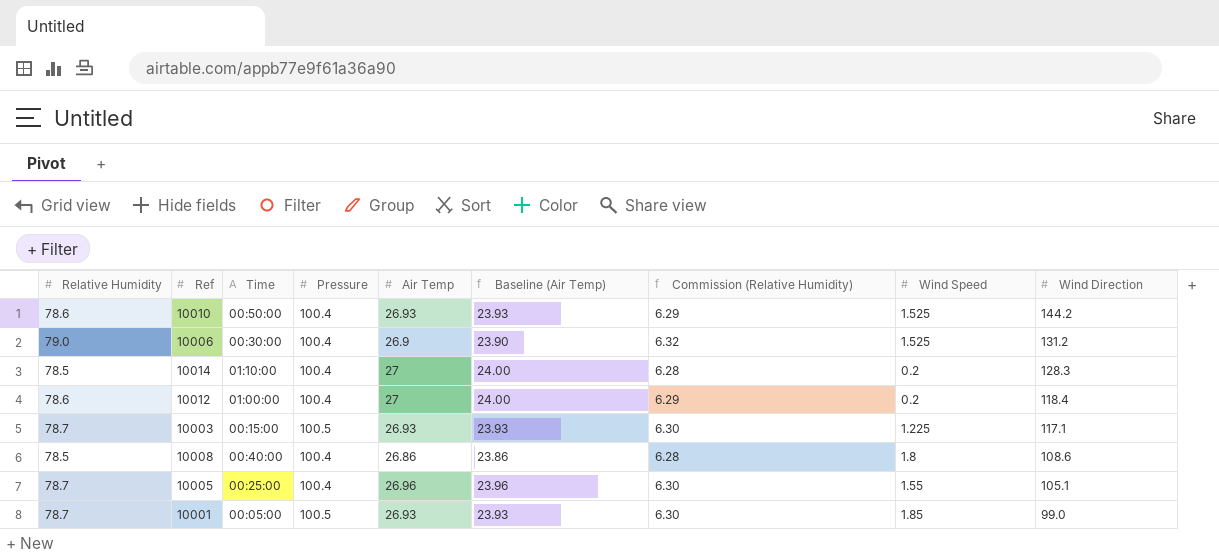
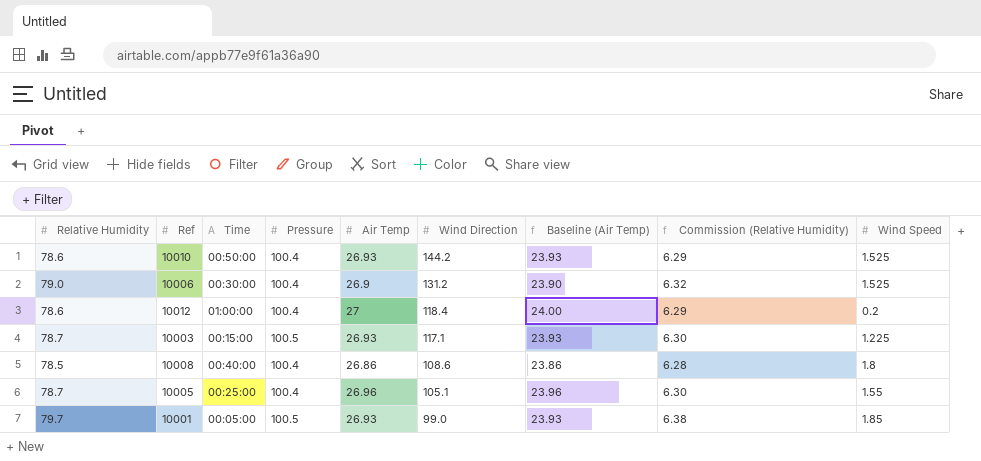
column Wind Direction | position: 9 -> 6
row 10014: 78.5 | 01:10:00 | 100.4 | 27 | 24.00 | 6.28 | 0.2 | 128.3 -> none
10001 | Relative Humidity: 78.7 -> 79.7
10001 | Commission (Relative Humidity): 6.30 -> 6.38

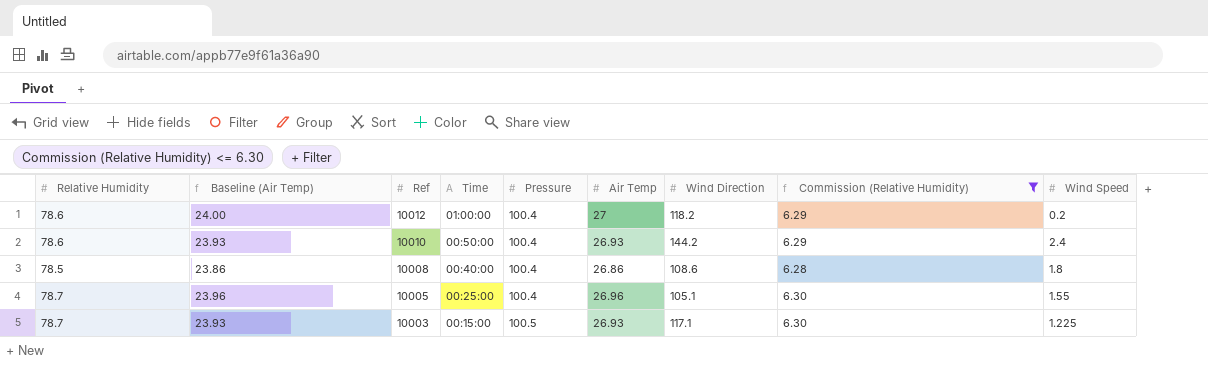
filter: none -> Commission (Relative Humidity) <= 6.30
row order: Wind Direction descending -> Ref descending
column Baseline (Air Temp) | position: 7 -> 2
10012 | Wind Direction: 118.4 -> 118.2
10010 | Wind Speed: 1.525 -> 2.4

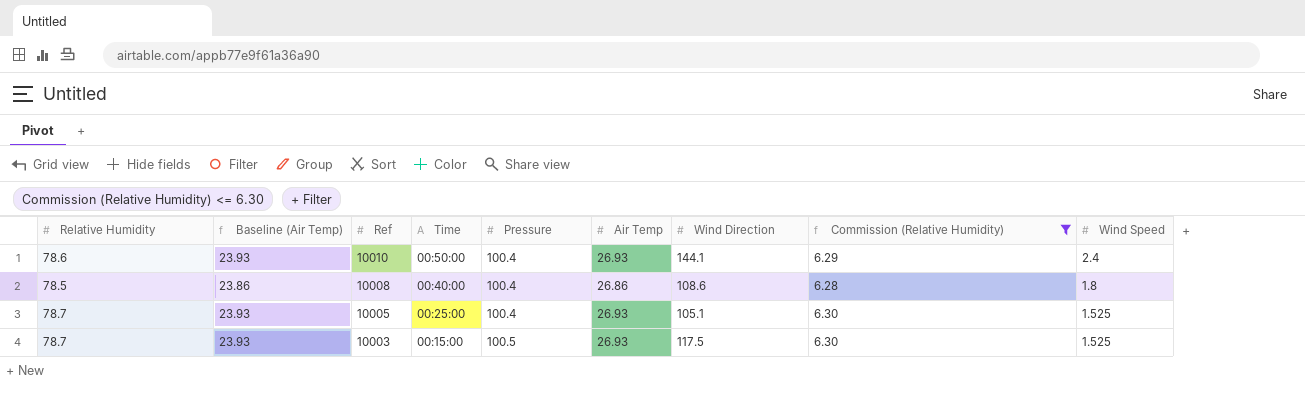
row 10012: 78.6 | 24.00 | 01:00:00 | 100.4 | 27 | 118.2 | 6.29 | 0.2 -> none
10010 | Wind Direction: 144.2 -> 144.1
10005 | Baseline (Air Temp): 23.96 -> 23.93
10005 | Air Temp: 26.96 -> 26.93
10005 | Wind Speed: 1.55 -> 1.525
10003 | Wind Direction: 117.1 -> 117.5
10003 | Wind Speed: 1.225 -> 1.525

